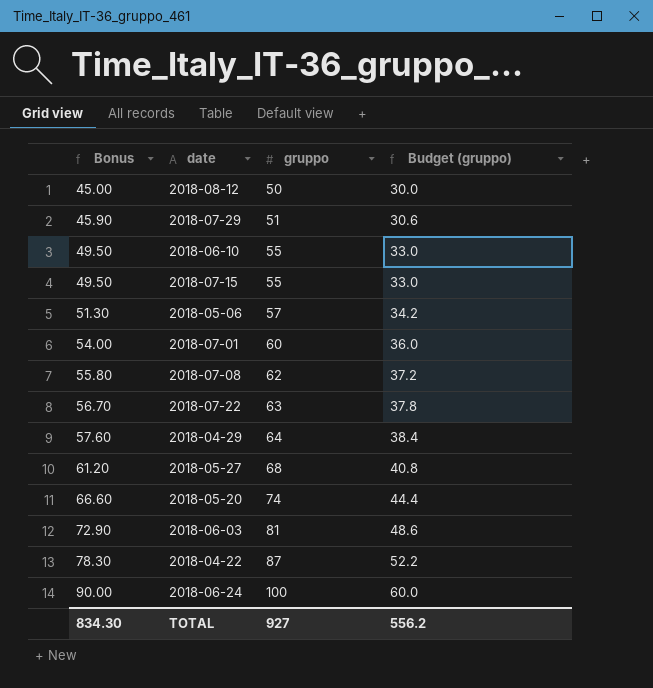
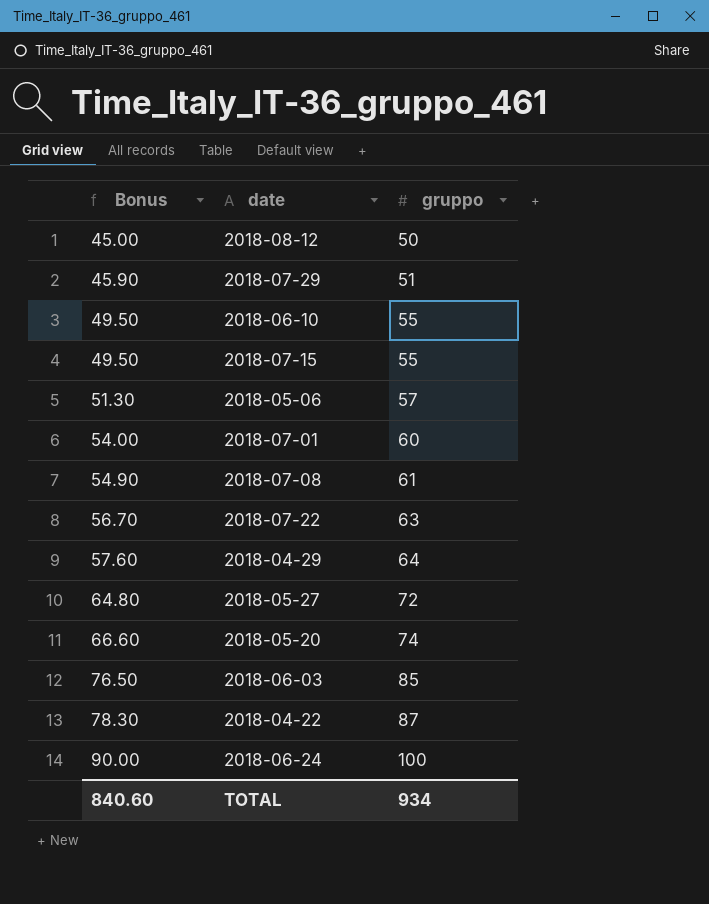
column Budget (gruppo) | formula: [gruppo] * 0.6 -> none
2018-07-08 | Bonus: 55.80 -> 54.90
2018-07-08 | gruppo: 62 -> 61
2018-05-27 | Bonus: 61.20 -> 64.80
2018-05-27 | gruppo: 68 -> 72
2018-06-03 | Bonus: 72.90 -> 76.50
2018-06-03 | gruppo: 81 -> 85
TOTAL | Bonus: 834.30 -> 840.60
TOTAL | gruppo: 927 -> 934

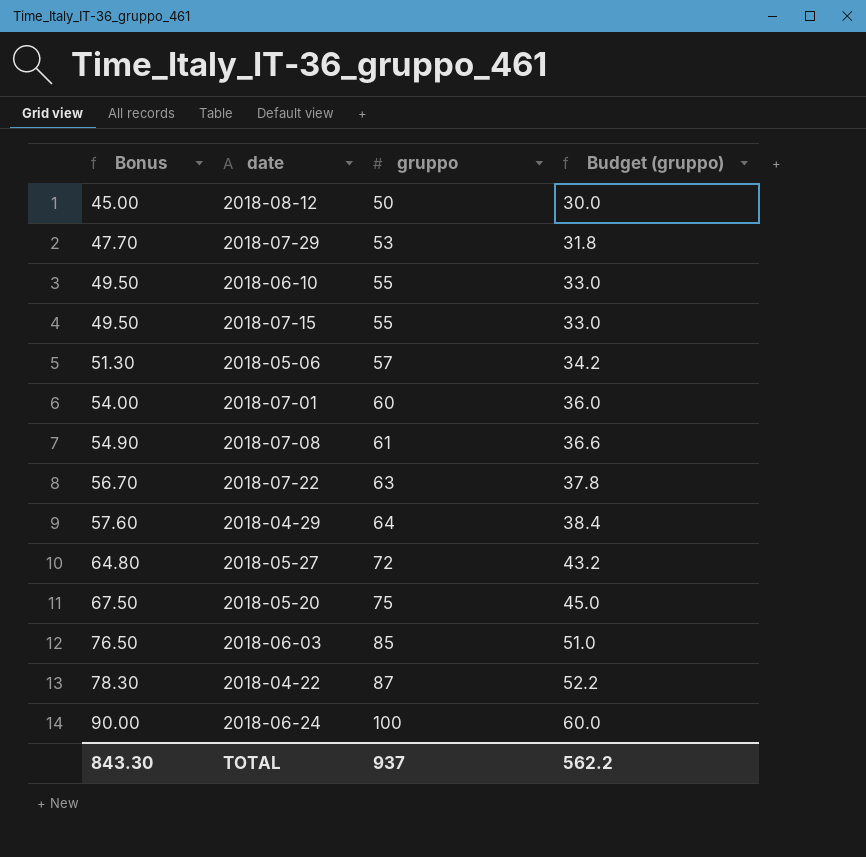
column Budget (gruppo) | formula: none -> [gruppo] * 0.6
2018-07-29 | Bonus: 45.90 -> 47.70
2018-07-29 | gruppo: 51 -> 53
2018-05-20 | Bonus: 66.60 -> 67.50
2018-05-20 | gruppo: 74 -> 75
TOTAL | Bonus: 840.60 -> 843.30
TOTAL | gruppo: 934 -> 937

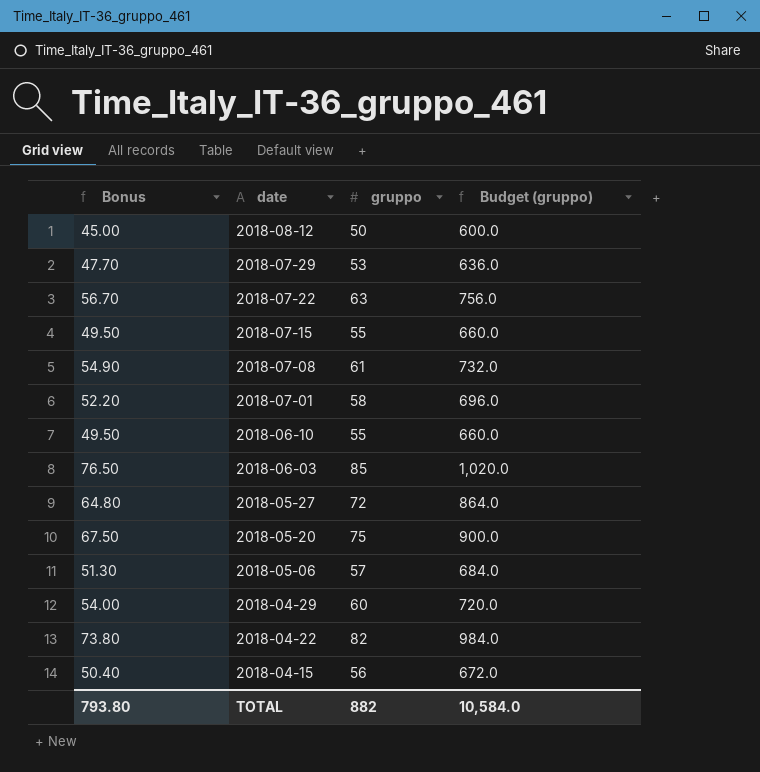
row order: Bonus ascending -> date descending
column Budget (gruppo) | formula: [gruppo] * 0.6 -> [gruppo] * 12
row 2018-06-24: 90.00 | 100 | 60.0 -> none
2018-07-01 | Bonus: 54.00 -> 52.20
2018-07-01 | gruppo: 60 -> 58
2018-04-29 | Bonus: 57.60 -> 54.00
2018-04-29 | gruppo: 64 -> 60
2018-04-22 | Bonus: 78.30 -> 73.80
2018-04-22 | gruppo: 87 -> 82
row 2018-04-15: none -> 50.40 | 56 | 672.0
TOTAL | Bonus: 843.30 -> 793.80
TOTAL | gruppo: 937 -> 882
TOTAL | Budget (gruppo): 562.2 -> 10,584.0

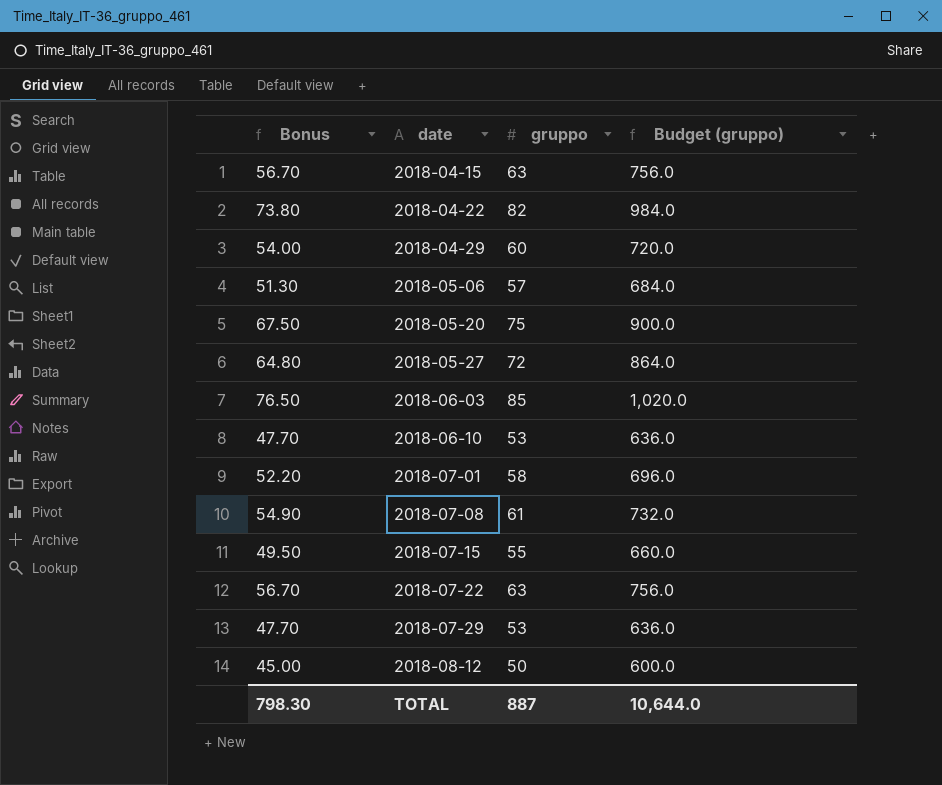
row order: date descending -> date ascending
2018-04-15 | Bonus: 50.40 -> 56.70
2018-04-15 | gruppo: 56 -> 63
2018-04-15 | Budget (gruppo): 672.0 -> 756.0
2018-06-10 | Bonus: 49.50 -> 47.70
2018-06-10 | gruppo: 55 -> 53
2018-06-10 | Budget (gruppo): 660.0 -> 636.0
TOTAL | Bonus: 793.80 -> 798.30
TOTAL | gruppo: 882 -> 887
TOTAL | Budget (gruppo): 10,584.0 -> 10,644.0

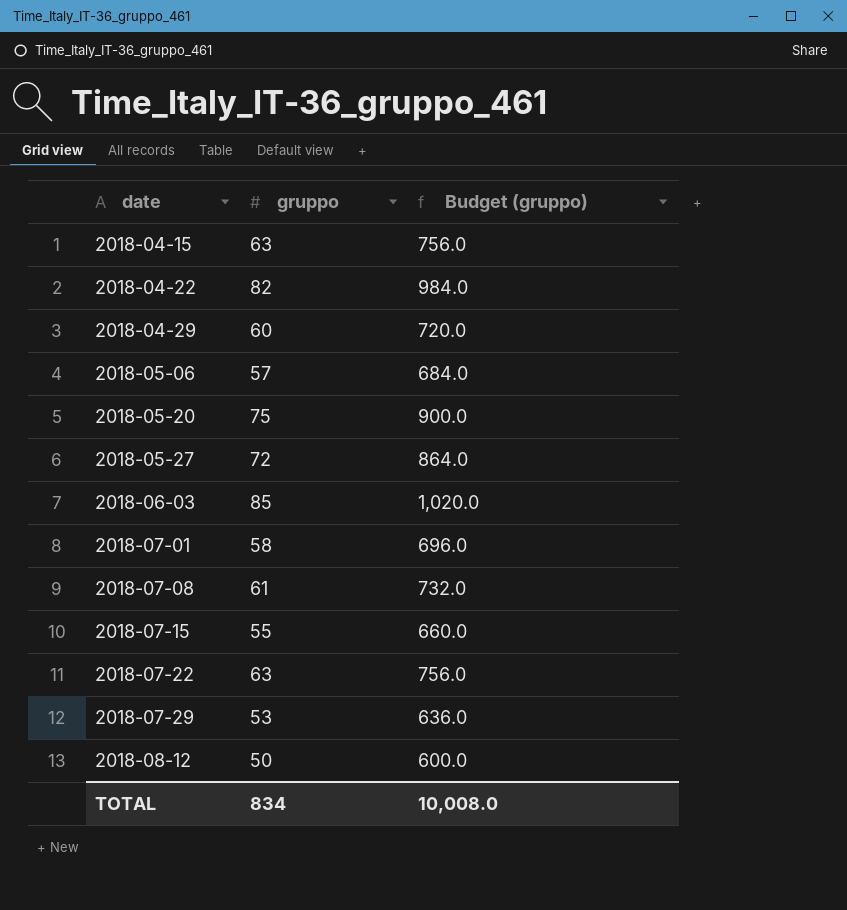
column Bonus | formula: [gruppo] * 0.9 -> none
row 2018-06-10: 47.70 | 53 | 636.0 -> none
TOTAL | gruppo: 887 -> 834
TOTAL | Budget (gruppo): 10,644.0 -> 10,008.0

